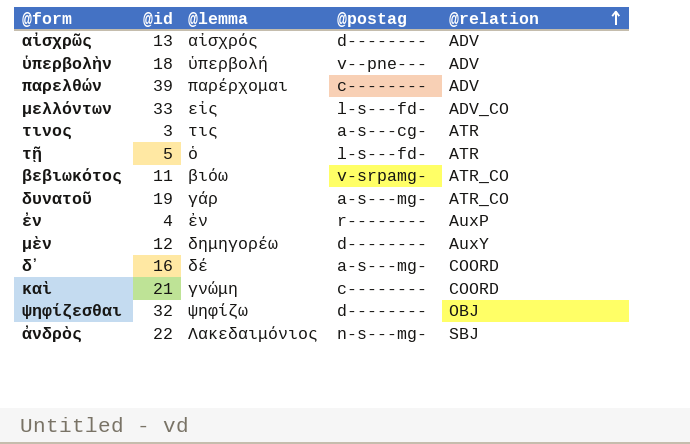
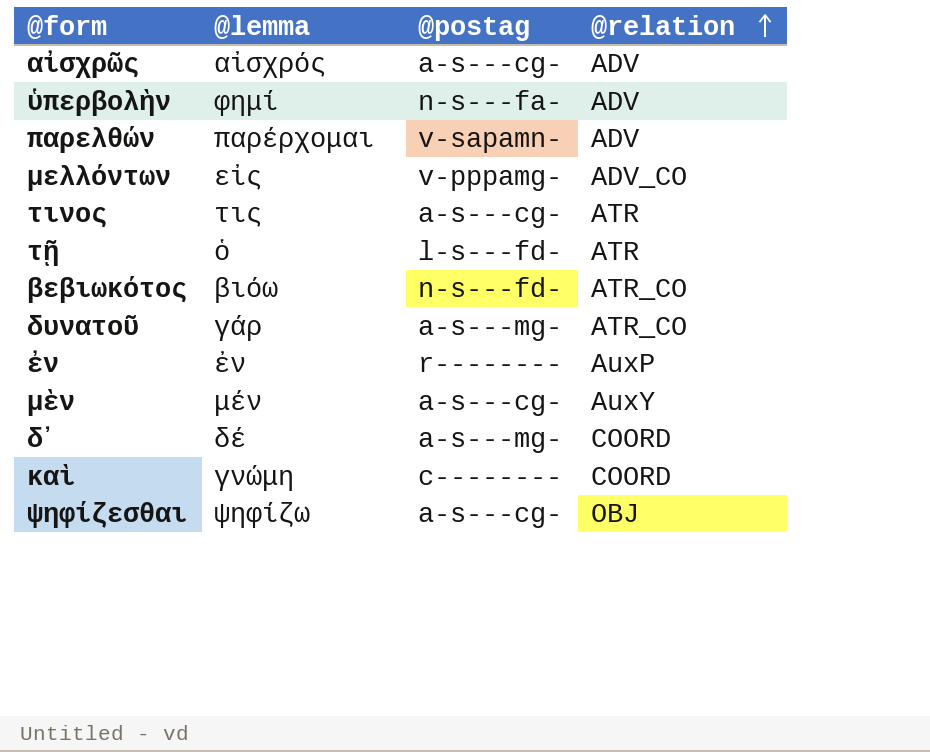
column @id | position: 2 -> none
row ἀνδρὸς: 22 | Λακεδαιμόνιος | n-s---mg- | SBJ -> none
αἰσχρῶς | @postag: d-------- -> a-s---cg-
ὑπερβολὴν | @lemma: ὑπερβολή -> φημί
ὑπερβολὴν | @postag: v--pne--- -> n-s---fa-
παρελθών | @postag: c-------- -> v-sapamn-
μελλόντων | @postag: l-s---fd- -> v-pppamg-
βεβιωκότος | @postag: v-srpamg- -> n-s---fd-
μὲν | @lemma: δημηγορέω -> μέν
μὲν | @postag: d-------- -> a-s---cg-
ψηφίζεσθαι | @postag: d-------- -> a-s---cg-

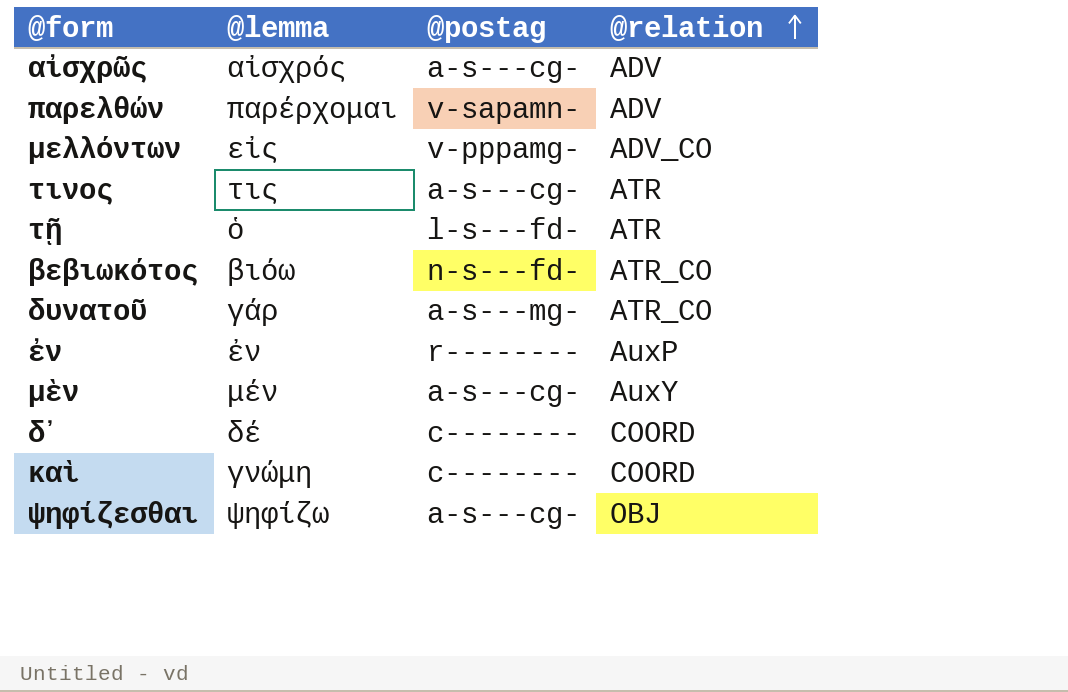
row ὑπερβολὴν: φημί | n-s---fa- | ADV -> none
δ᾽ | @postag: a-s---mg- -> c--------

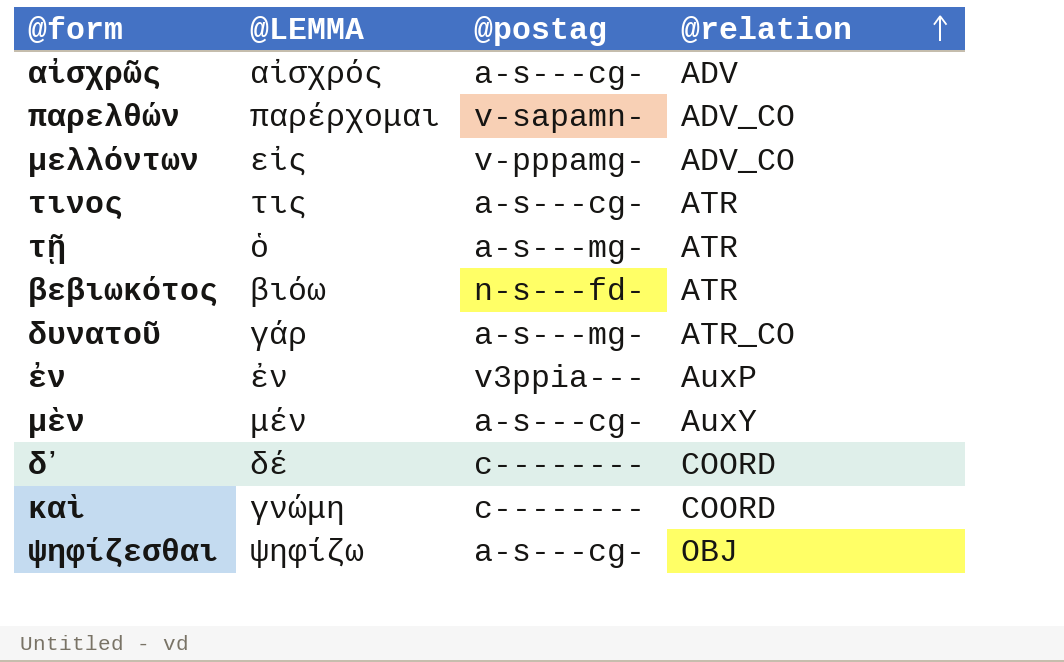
column name: @lemma -> @LEMMA
παρελθών | @relation: ADV -> ADV_CO
τῇ | @postag: l-s---fd- -> a-s---mg-
βεβιωκότος | @relation: ATR_CO -> ATR
ἐν | @postag: r-------- -> v3ppia---

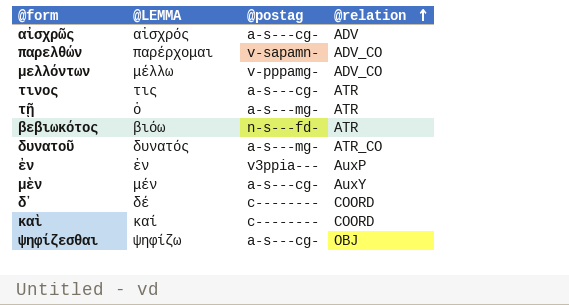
μελλόντων | @LEMMA: εἰς -> μέλλω
δυνατοῦ | @LEMMA: γάρ -> δυνατός
καὶ | @LEMMA: γνώμη -> καί

